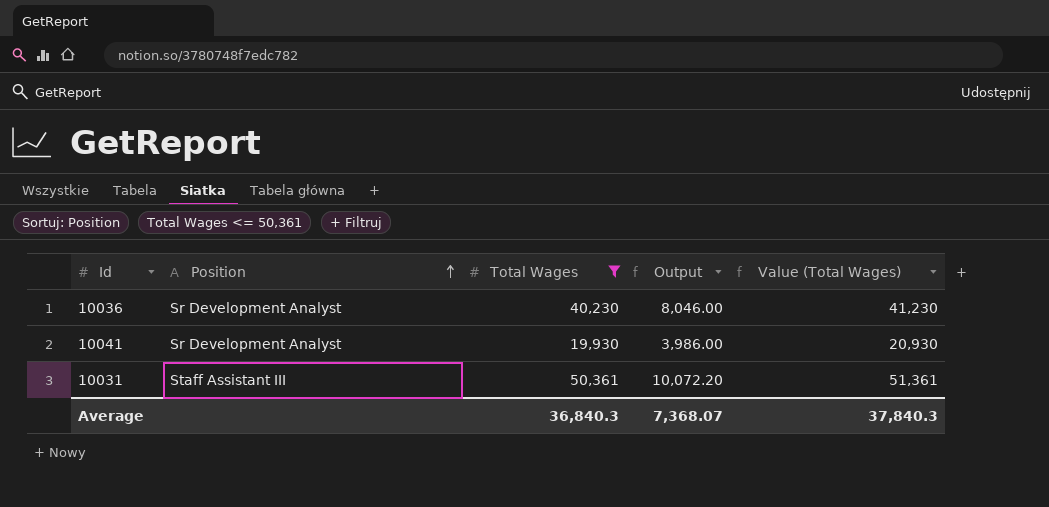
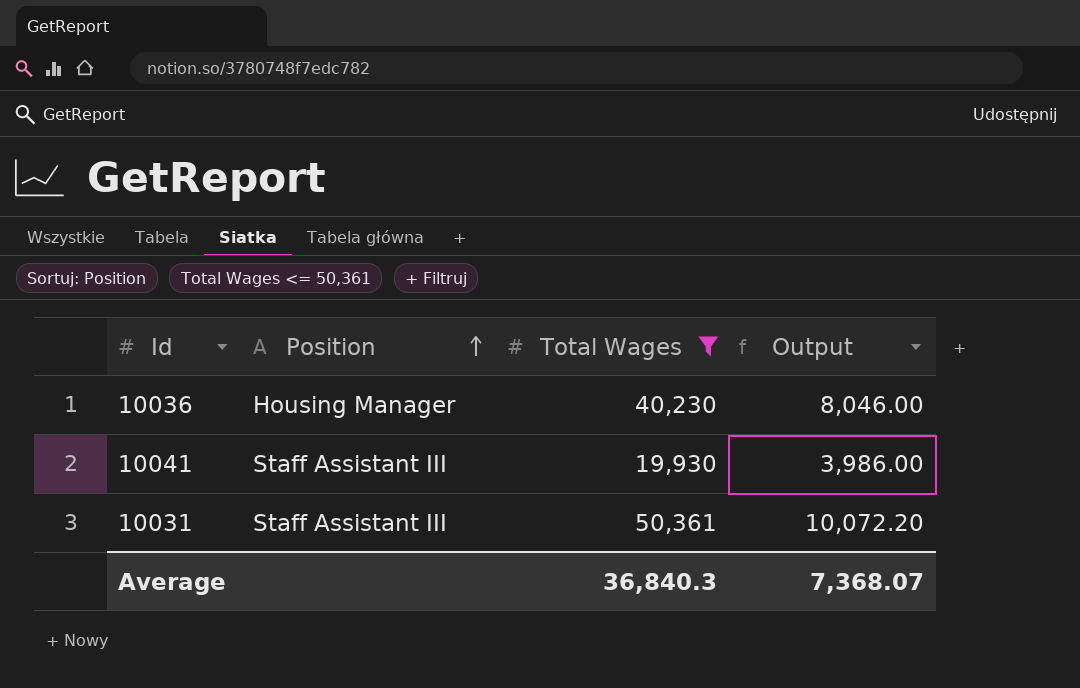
column Value (Total Wages) | formula: [Total Wages] + 1000 -> none
10036 | Position: Sr Development Analyst -> Housing Manager
10041 | Position: Sr Development Analyst -> Staff Assistant III

